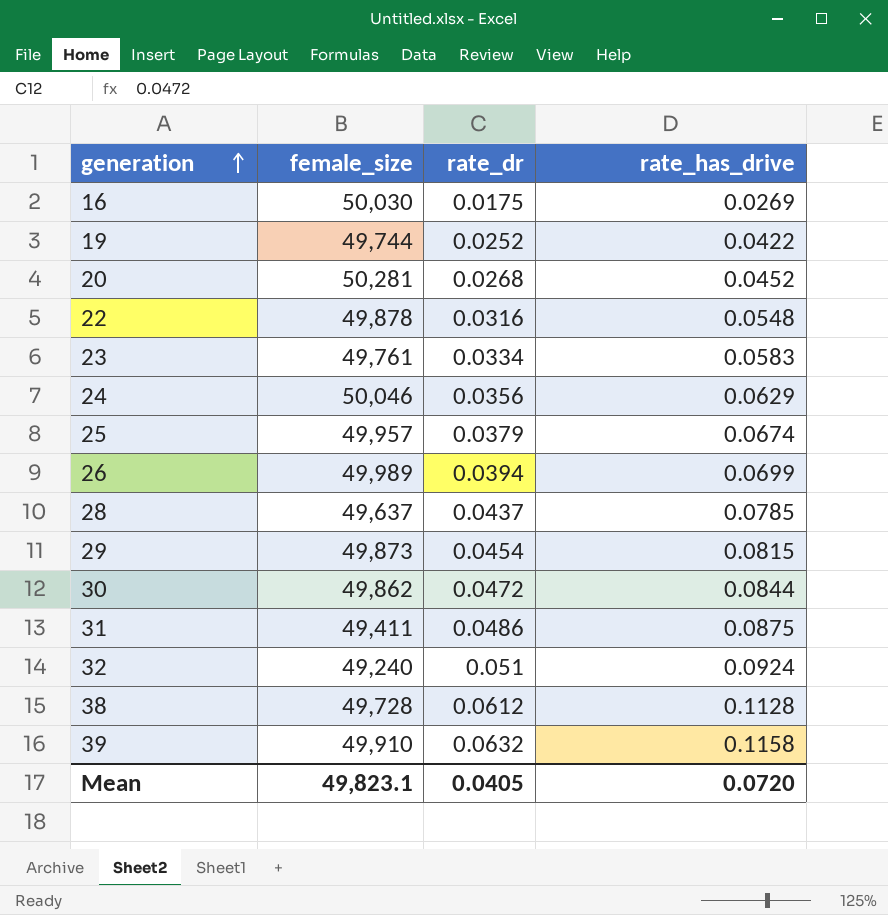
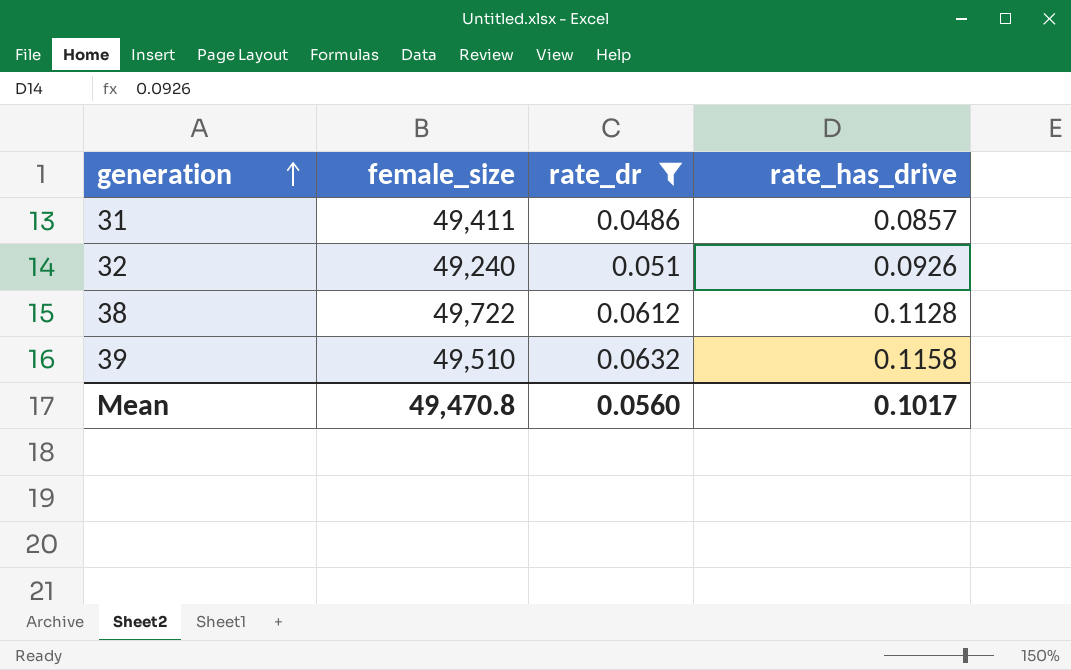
filter: none -> rate_dr >= 0.0486
31 | rate_has_drive: 0.0875 -> 0.0857
32 | rate_has_drive: 0.0924 -> 0.0926
38 | female_size: 49,728 -> 49,722
39 | female_size: 49,910 -> 49,510
Mean | female_size: 49,823.1 -> 49,470.8
Mean | rate_dr: 0.0405 -> 0.0560
Mean | rate_has_drive: 0.0720 -> 0.1017

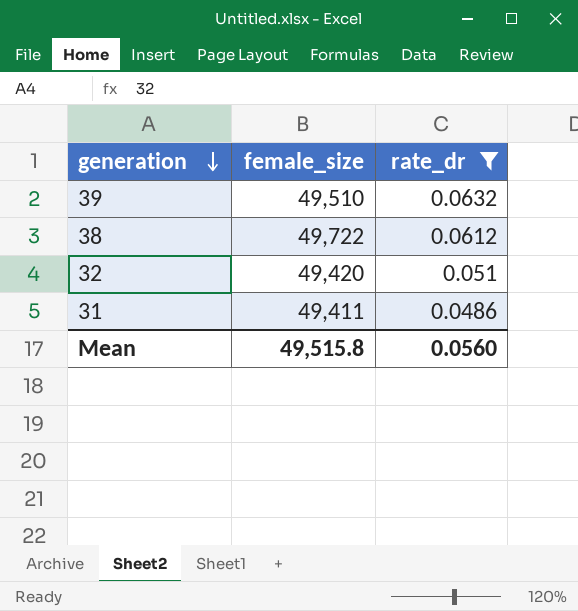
row order: generation ascending -> generation descending
column rate_has_drive | position: 4 -> none
32 | female_size: 49,240 -> 49,420
Mean | female_size: 49,470.8 -> 49,515.8

